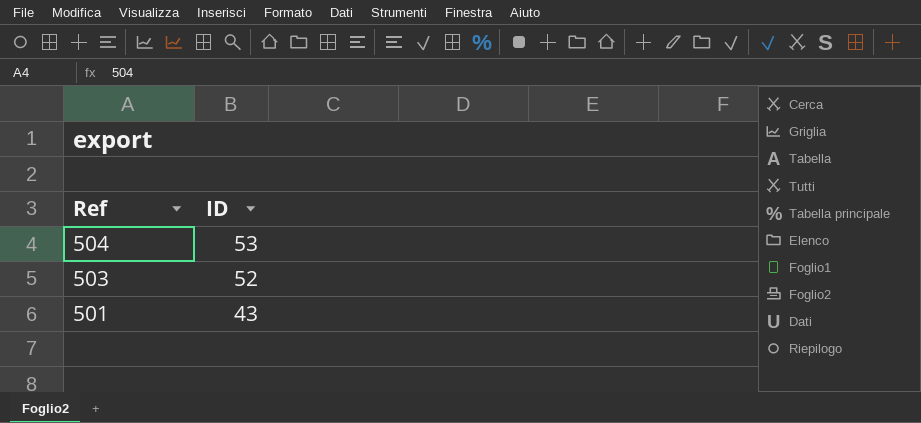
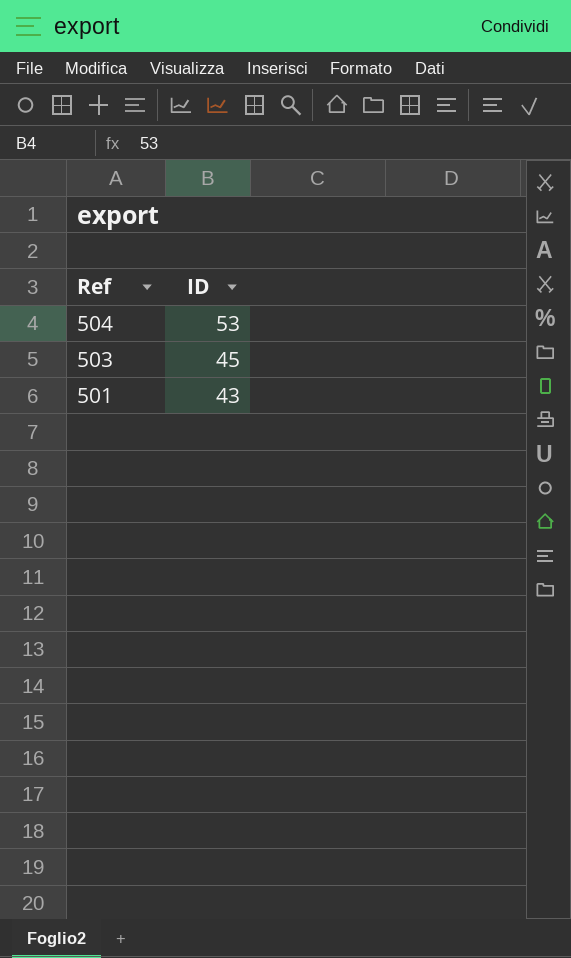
503 | ID: 52 -> 45

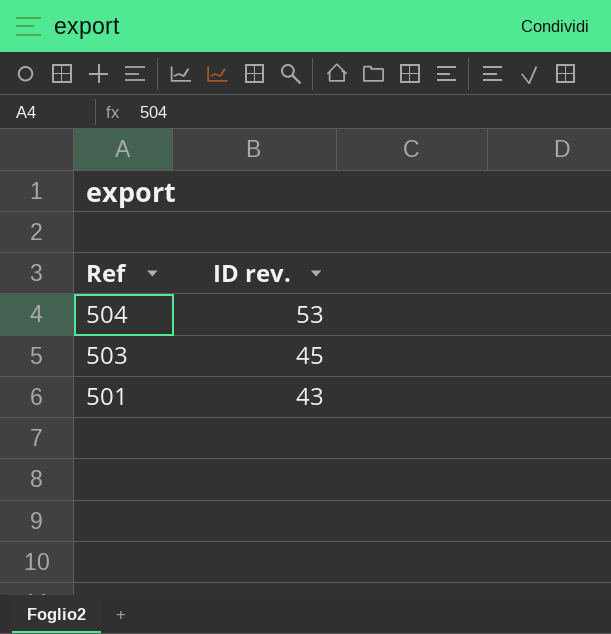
column name: ID -> ID rev.

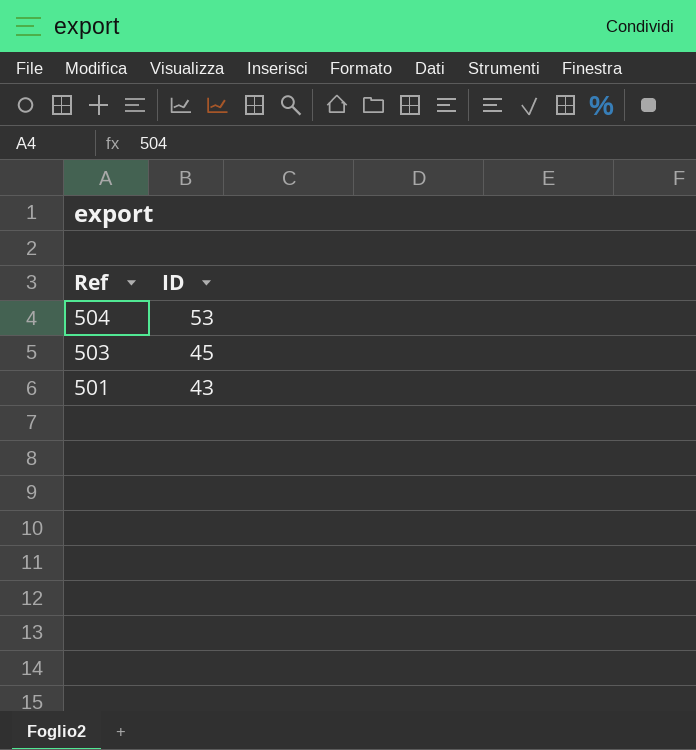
column name: ID rev. -> ID

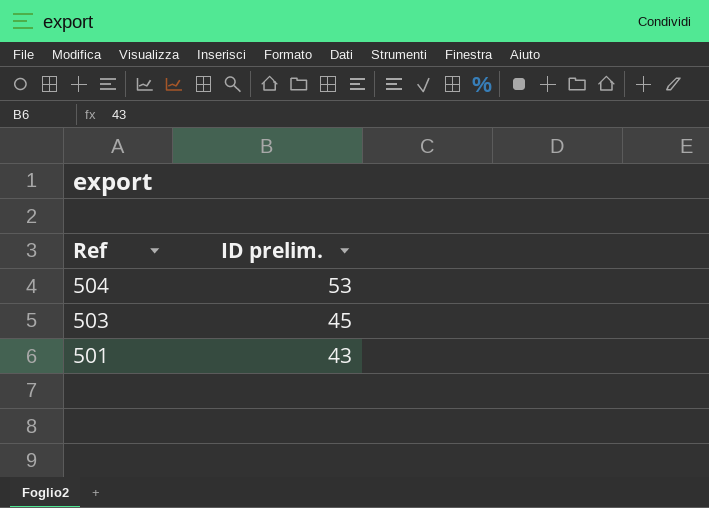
column name: ID -> ID prelim.

